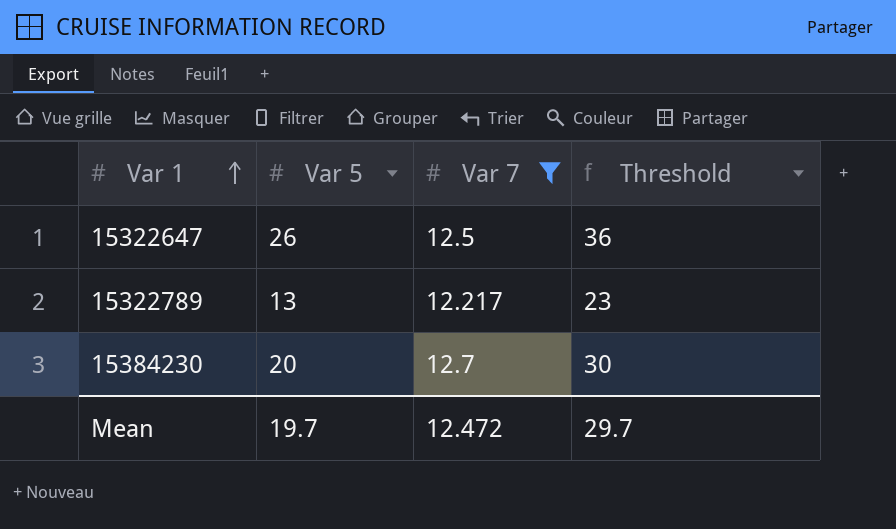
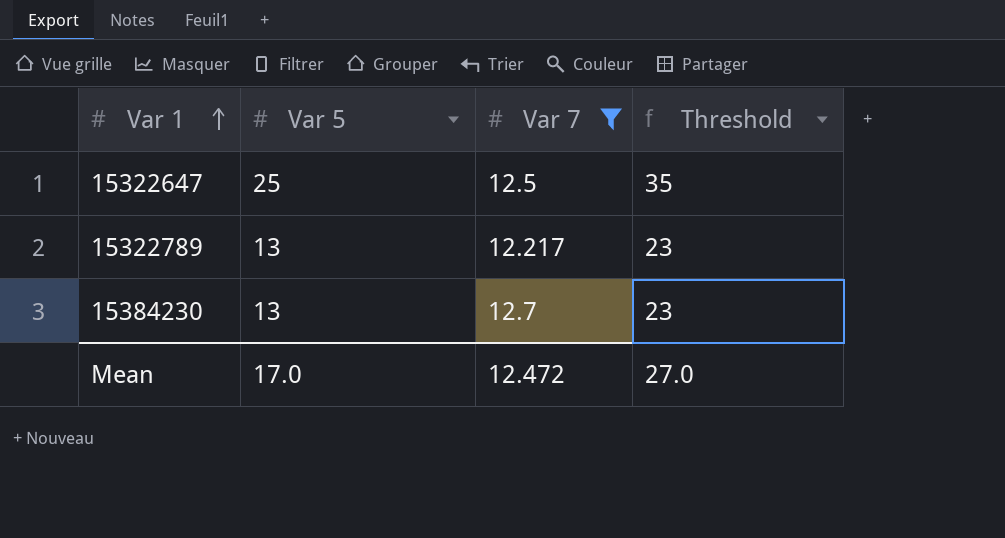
15322647 | Var 5: 26 -> 25
15322647 | Threshold: 36 -> 35
15384230 | Var 5: 20 -> 13
15384230 | Threshold: 30 -> 23
Mean | Var 5: 19.7 -> 17.0
Mean | Threshold: 29.7 -> 27.0

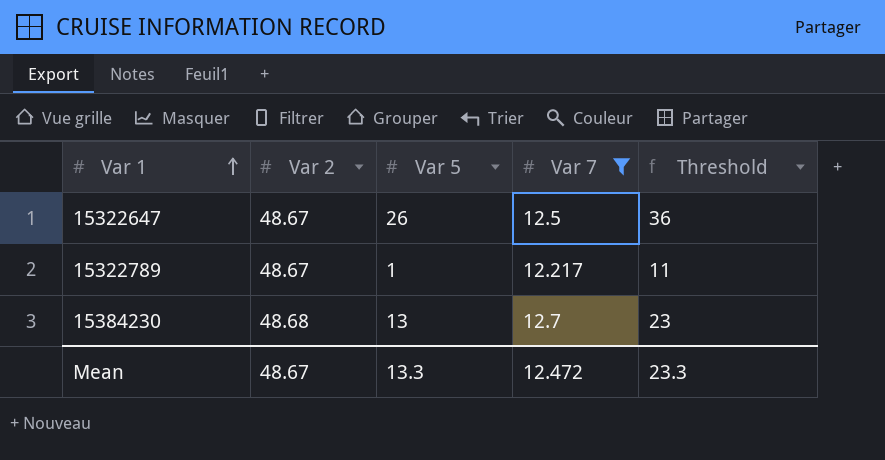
column Var 2 | position: none -> 2
15322647 | Var 5: 25 -> 26
15322647 | Threshold: 35 -> 36
15322789 | Var 5: 13 -> 1
15322789 | Threshold: 23 -> 11
Mean | Var 5: 17.0 -> 13.3
Mean | Threshold: 27.0 -> 23.3

